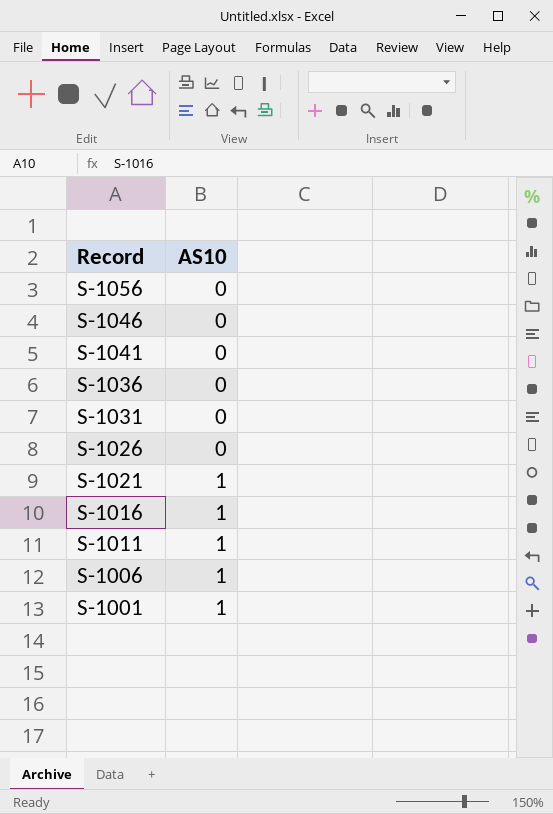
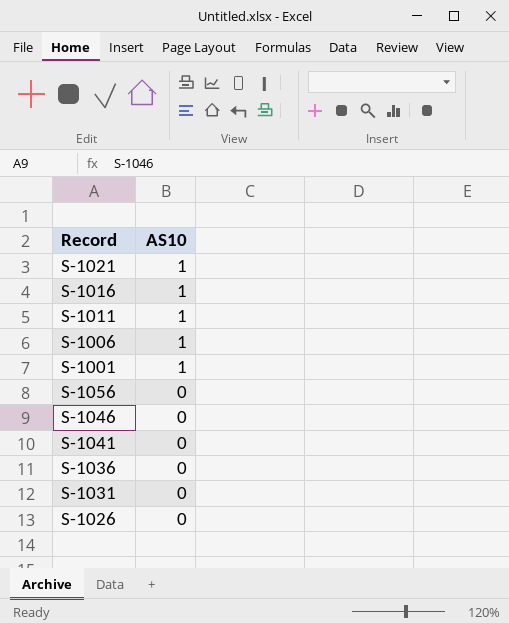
row order: Record descending -> AS10 descending

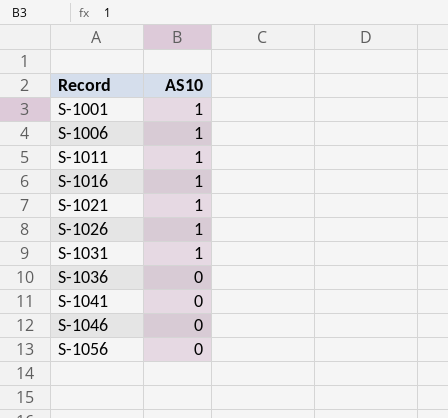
row order: AS10 descending -> Record ascending
S-1026 | AS10: 0 -> 1
S-1031 | AS10: 0 -> 1

